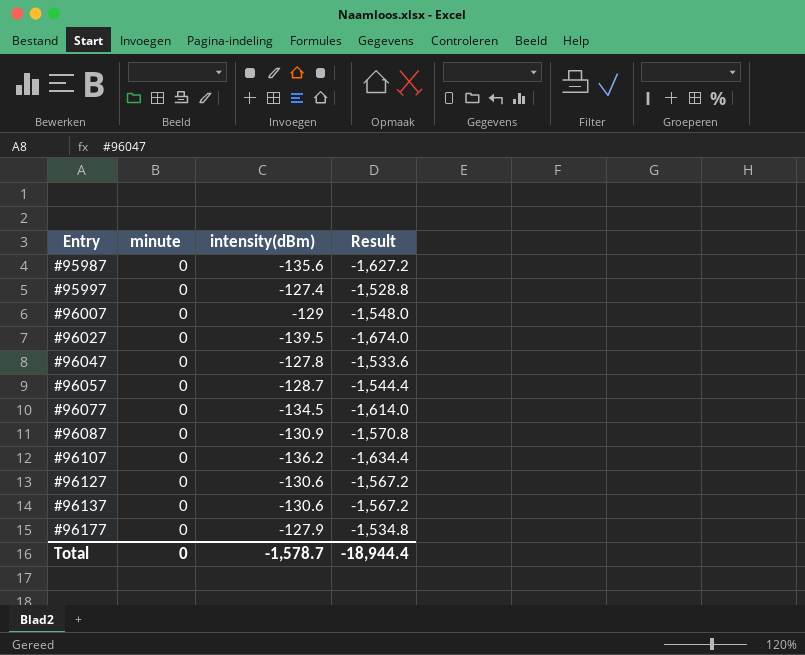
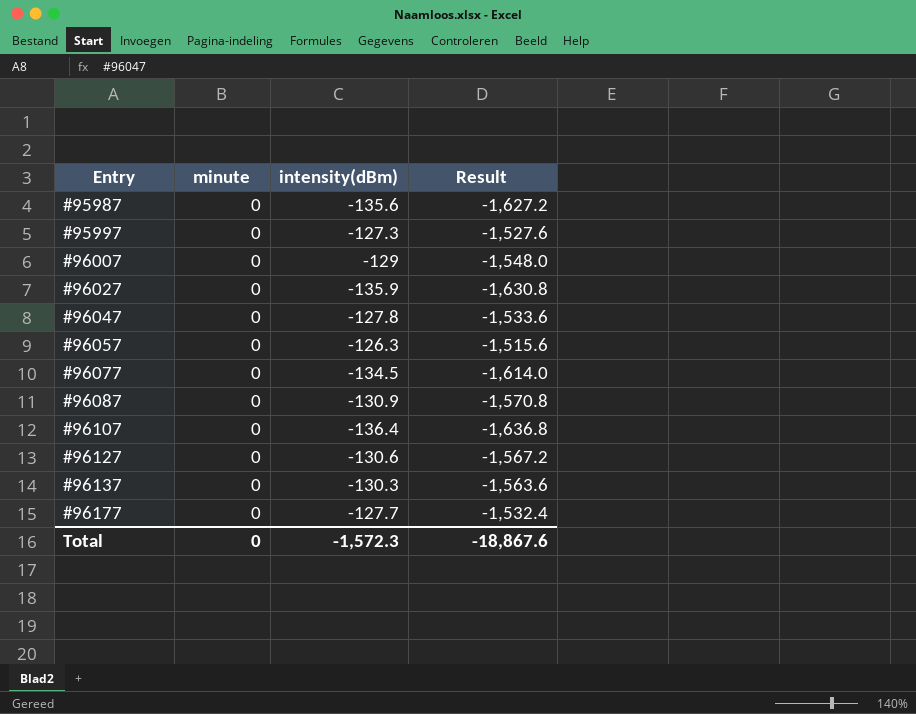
#95997 | intensity(dBm): -127.4 -> -127.3
#95997 | Result: -1,528.8 -> -1,527.6
#96027 | intensity(dBm): -139.5 -> -135.9
#96027 | Result: -1,674.0 -> -1,630.8
#96057 | intensity(dBm): -128.7 -> -126.3
#96057 | Result: -1,544.4 -> -1,515.6
#96107 | intensity(dBm): -136.2 -> -136.4
#96107 | Result: -1,634.4 -> -1,636.8
#96137 | intensity(dBm): -130.6 -> -130.3
#96137 | Result: -1,567.2 -> -1,563.6
#96177 | intensity(dBm): -127.9 -> -127.7
#96177 | Result: -1,534.8 -> -1,532.4
Total | intensity(dBm): -1,578.7 -> -1,572.3
Total | Result: -18,944.4 -> -18,867.6

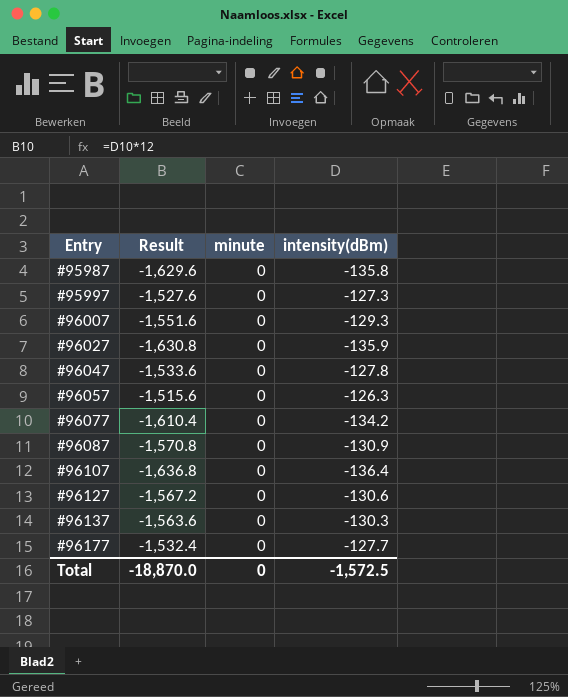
column Result | position: 4 -> 2
#95987 | Result: -1,627.2 -> -1,629.6
#95987 | intensity(dBm): -135.6 -> -135.8
#96007 | Result: -1,548.0 -> -1,551.6
#96007 | intensity(dBm): -129 -> -129.3
#96077 | Result: -1,614.0 -> -1,610.4
#96077 | intensity(dBm): -134.5 -> -134.2
Total | Result: -18,867.6 -> -18,870.0
Total | intensity(dBm): -1,572.3 -> -1,572.5

